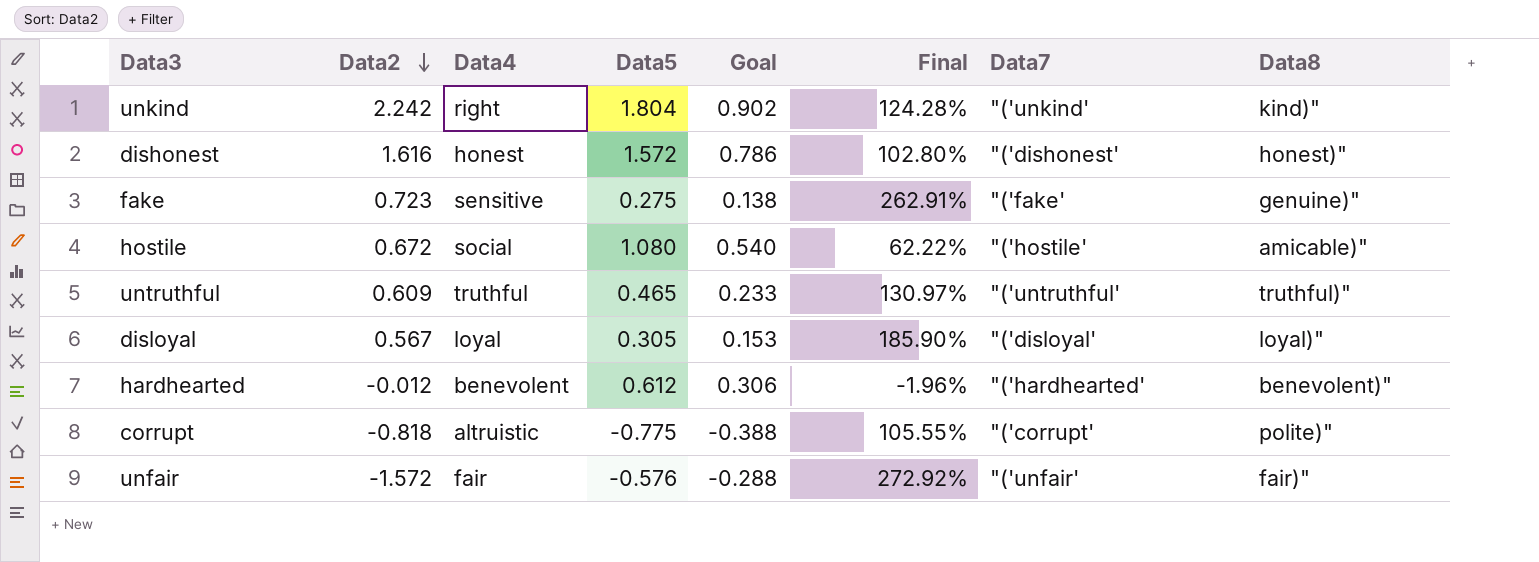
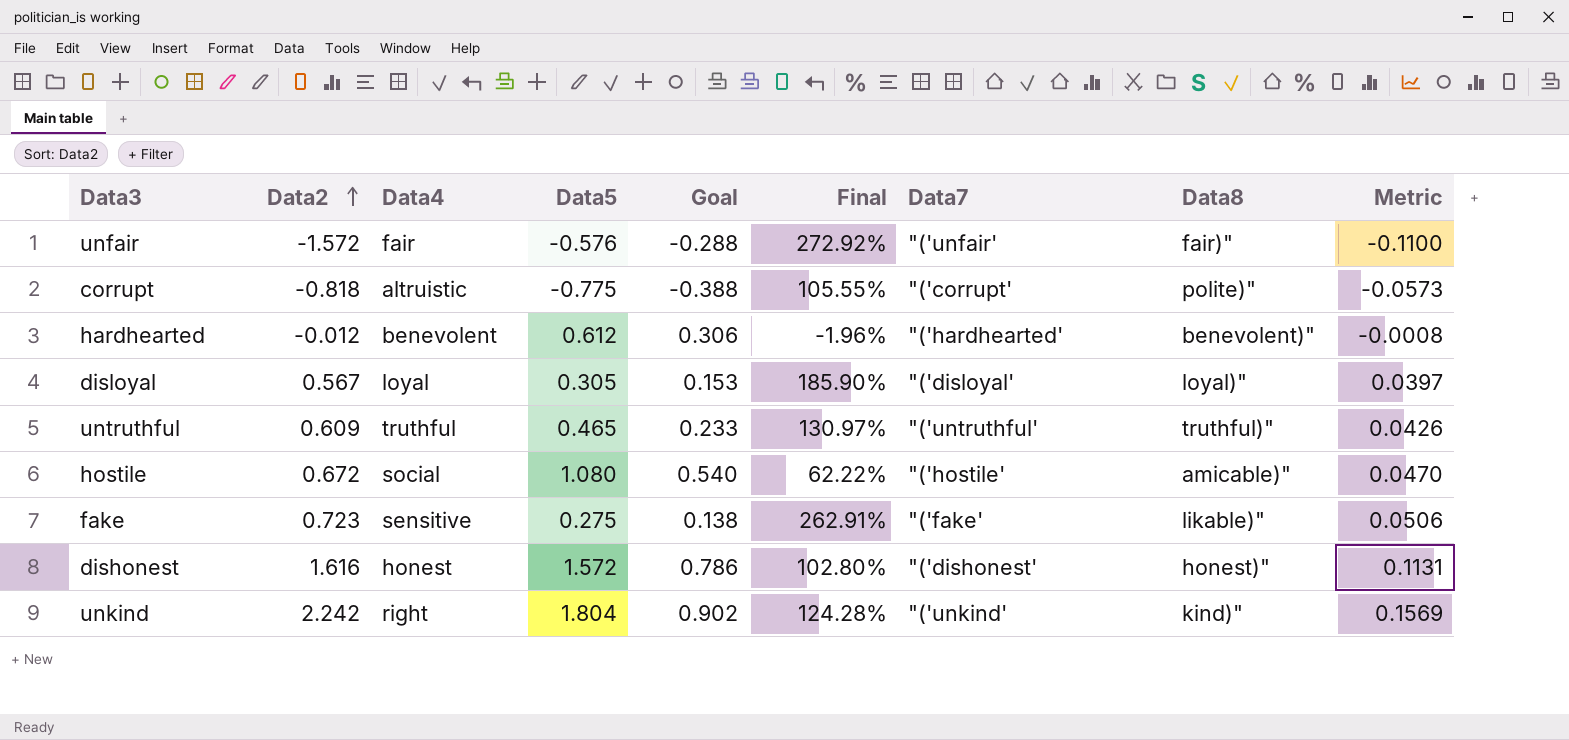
row order: Data2 descending -> Data2 ascending
column Metric | formula: none -> [Data2] * 0.07
fake | Data8: genuine)" -> likable)"

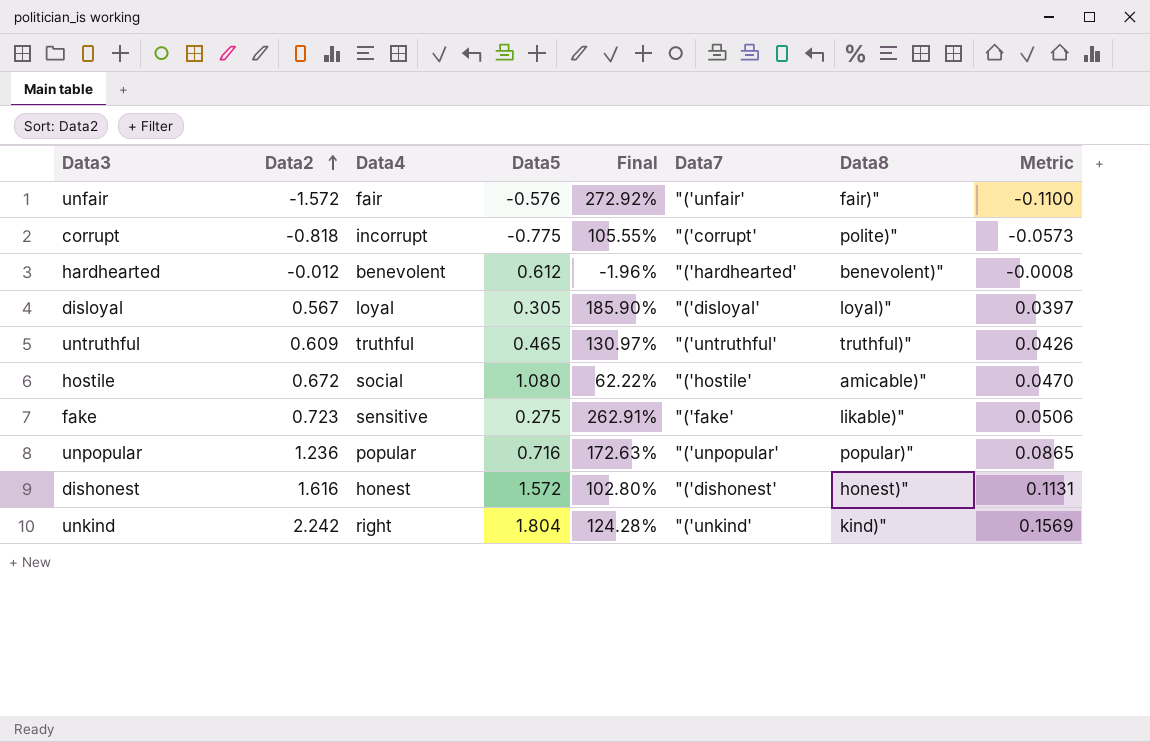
column Goal | formula: [Data5] * 0.5 -> none
corrupt | Data4: altruistic -> incorrupt
row unpopular: none -> 1.236 | popular | 0.716 | 172.63% | "('unpopular' | popular)" | 0.0865

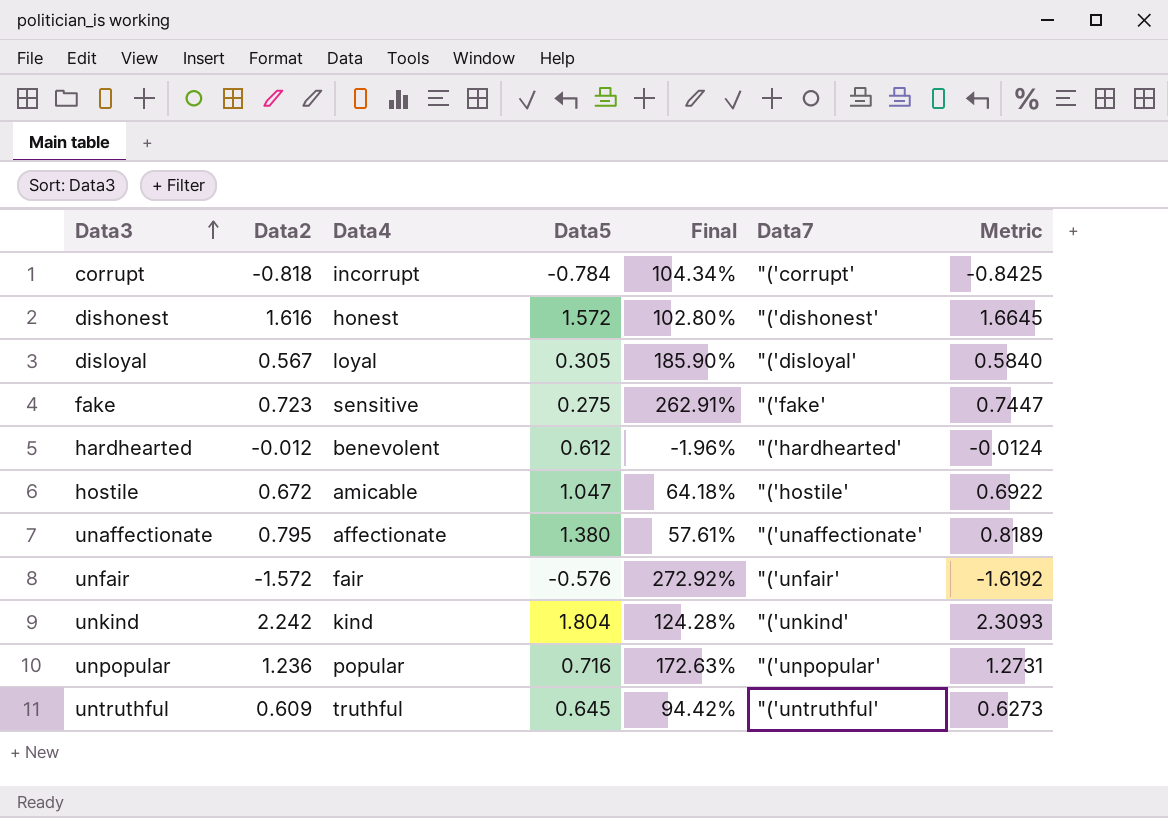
row order: Data2 ascending -> Data3 ascending
column Data8 | position: 7 -> none
column Metric | formula: [Data2] * 0.07 -> [Data2] * 1.03
corrupt | Data5: -0.775 -> -0.784
corrupt | Final: 105.55% -> 104.34%
hostile | Data4: social -> amicable
hostile | Data5: 1.080 -> 1.047
hostile | Final: 62.22% -> 64.18%
row unaffectionate: none -> 0.795 | affectionate | 1.380 | 57.61% | "('unaffectionate' | 0.8189
unkind | Data4: right -> kind
untruthful | Data5: 0.465 -> 0.645
untruthful | Final: 130.97% -> 94.42%

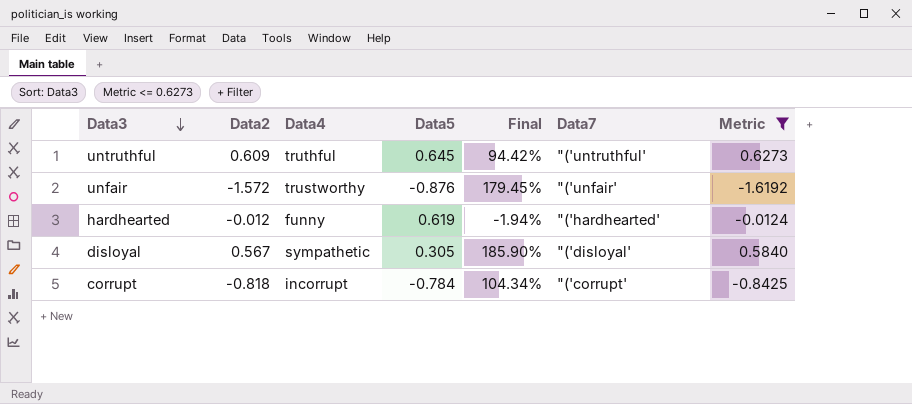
filter: none -> Metric <= 0.6273
row order: Data3 ascending -> Data3 descending
unfair | Data4: fair -> trustworthy
unfair | Data5: -0.576 -> -0.876
unfair | Final: 272.92% -> 179.45%
hardhearted | Data4: benevolent -> funny
hardhearted | Data5: 0.612 -> 0.619
hardhearted | Final: -1.96% -> -1.94%
disloyal | Data4: loyal -> sympathetic

